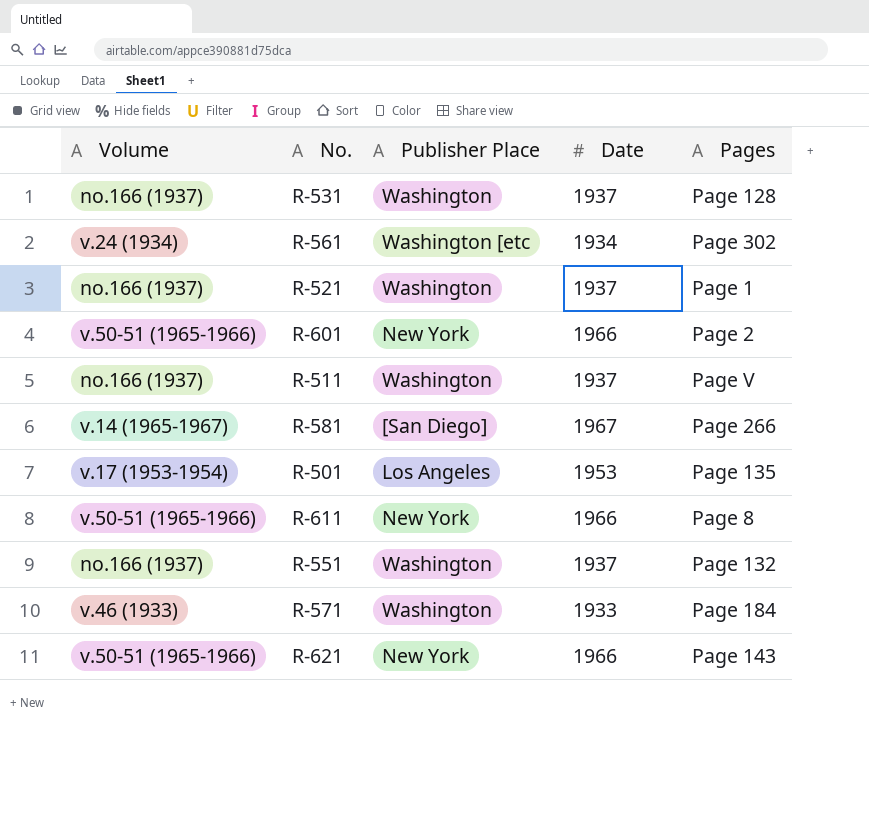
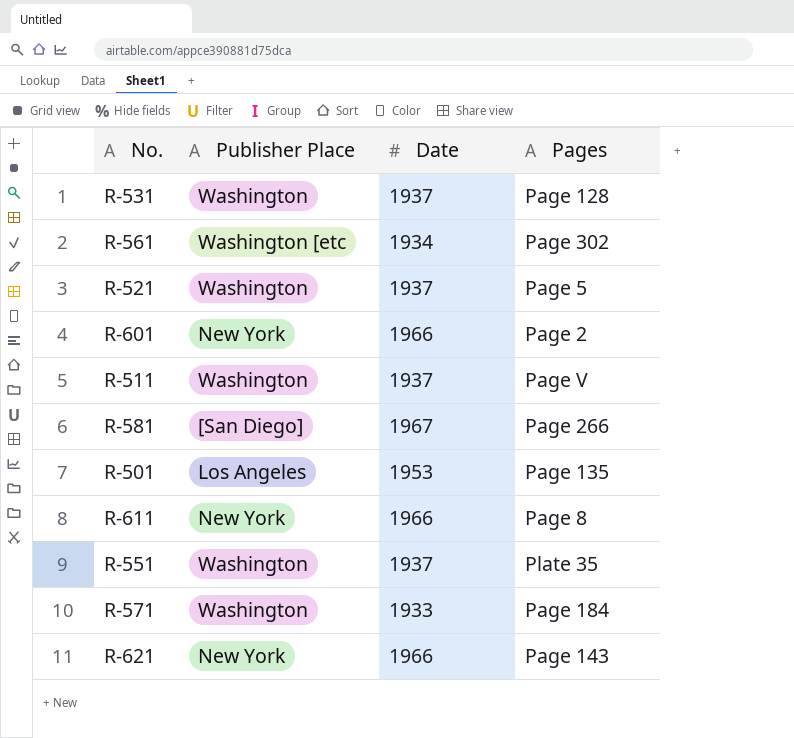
column Volume | position: 1 -> none
R-521 | Pages: Page 1 -> Page 5
R-551 | Pages: Page 132 -> Plate 35

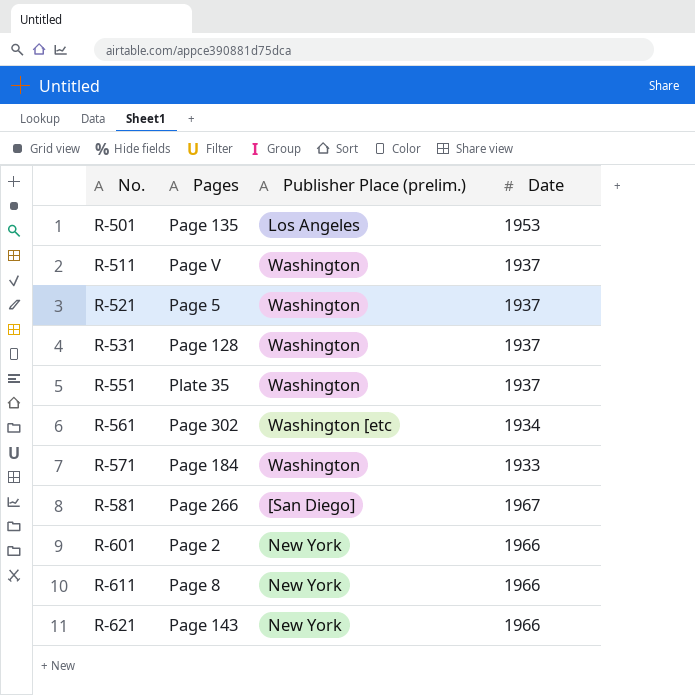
row order: none -> No. ascending
column Pages | position: 4 -> 2
column name: Publisher Place -> Publisher Place (prelim.)

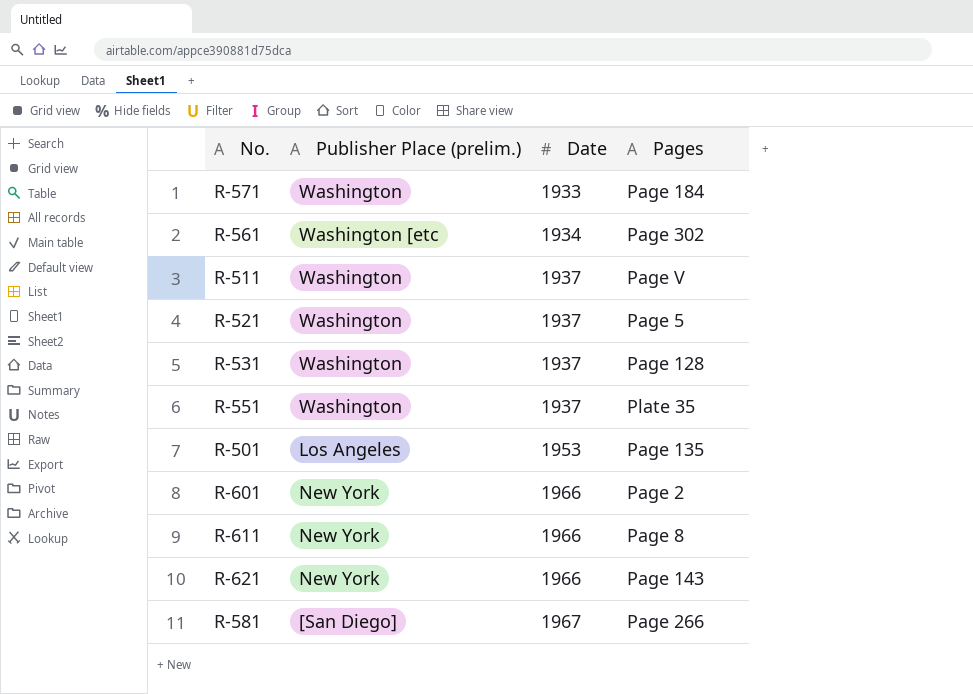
row order: No. ascending -> Date ascending
column Pages | position: 2 -> 4

